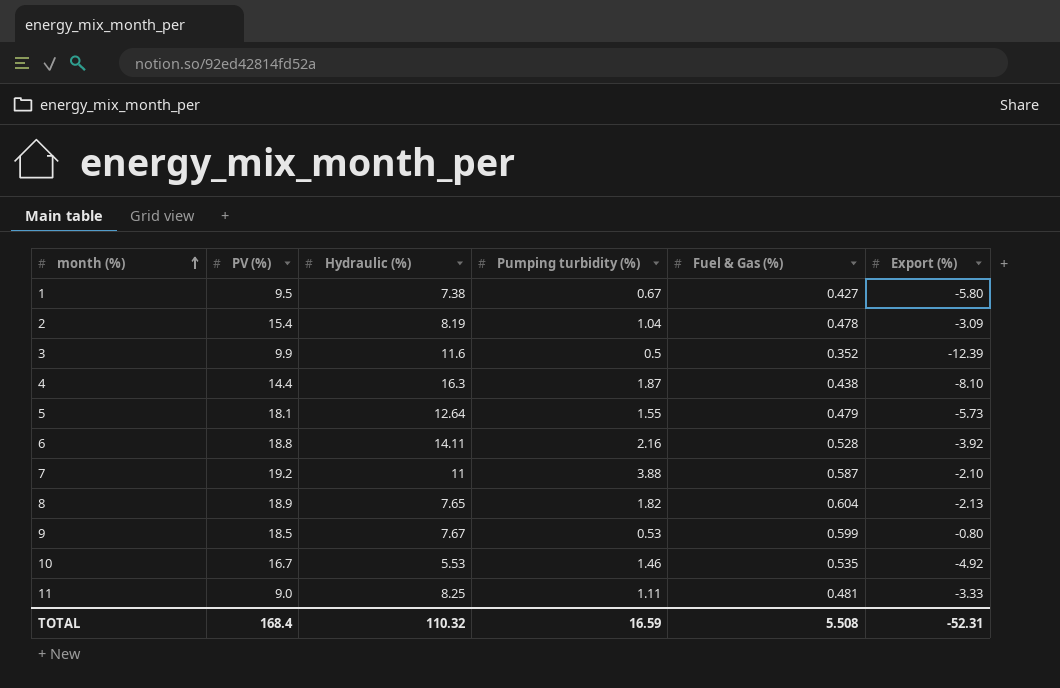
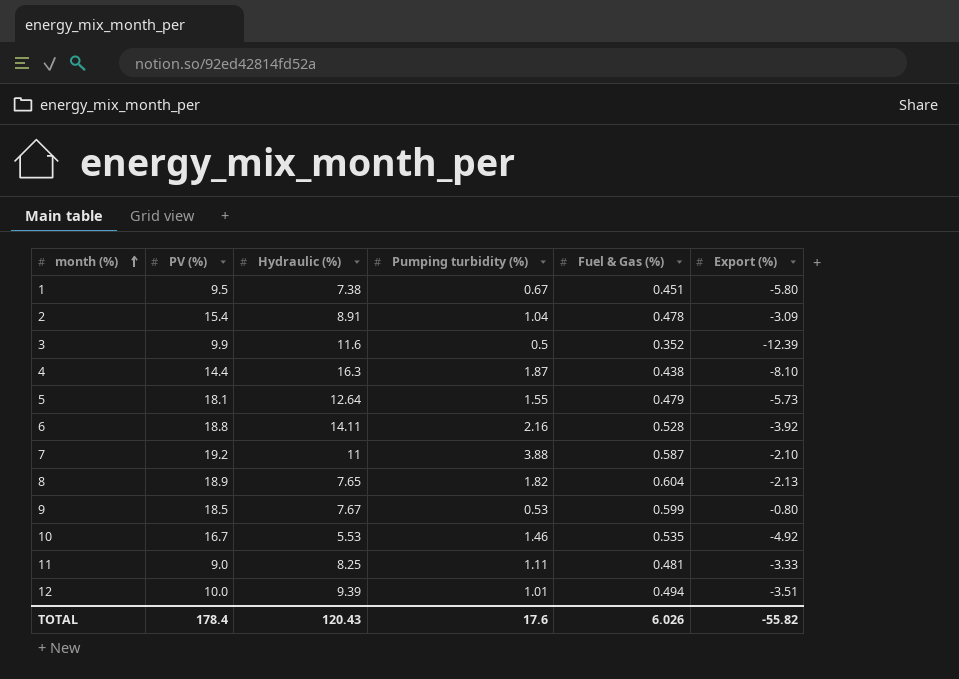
1 | Fuel & Gas (%): 0.427 -> 0.451
2 | Hydraulic (%): 8.19 -> 8.91
row 12: none -> 10.0 | 9.39 | 1.01 | 0.494 | -3.51
TOTAL | PV (%): 168.4 -> 178.4
TOTAL | Hydraulic (%): 110.32 -> 120.43
TOTAL | Pumping turbidity (%): 16.59 -> 17.6
TOTAL | Fuel & Gas (%): 5.508 -> 6.026
TOTAL | Export (%): -52.31 -> -55.82

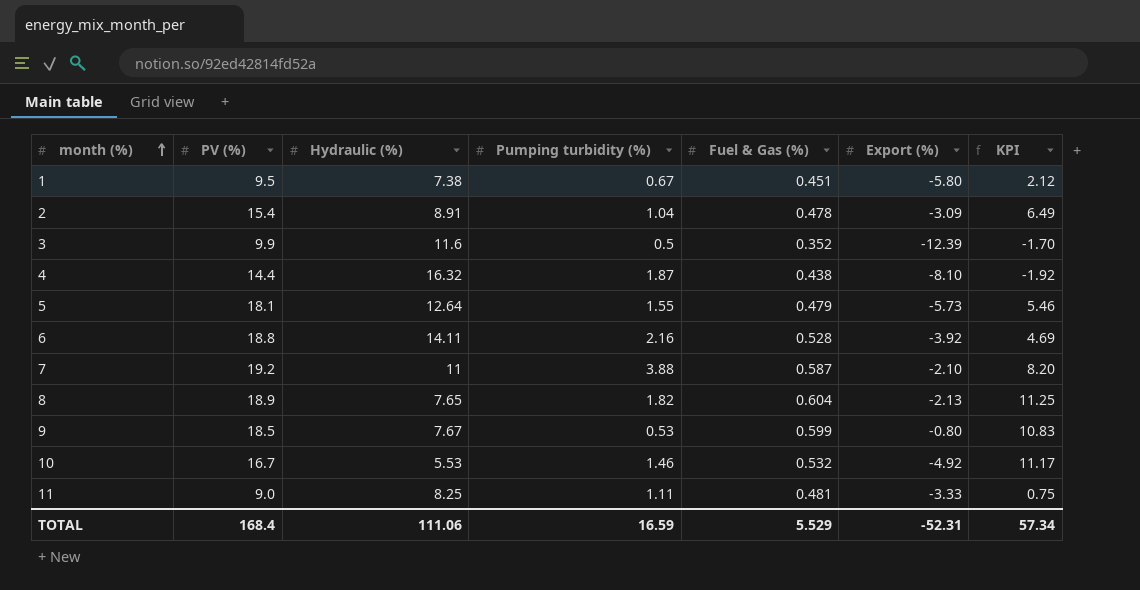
column KPI | formula: none -> [PV (%)] - [Hydraulic (%)]
row 12: 10.0 | 9.39 | 1.01 | 0.494 | -3.51 -> none
4 | Hydraulic (%): 16.3 -> 16.32
10 | Fuel & Gas (%): 0.535 -> 0.532
TOTAL | PV (%): 178.4 -> 168.4
TOTAL | Hydraulic (%): 120.43 -> 111.06
TOTAL | Pumping turbidity (%): 17.6 -> 16.59
TOTAL | Fuel & Gas (%): 6.026 -> 5.529
TOTAL | Export (%): -55.82 -> -52.31

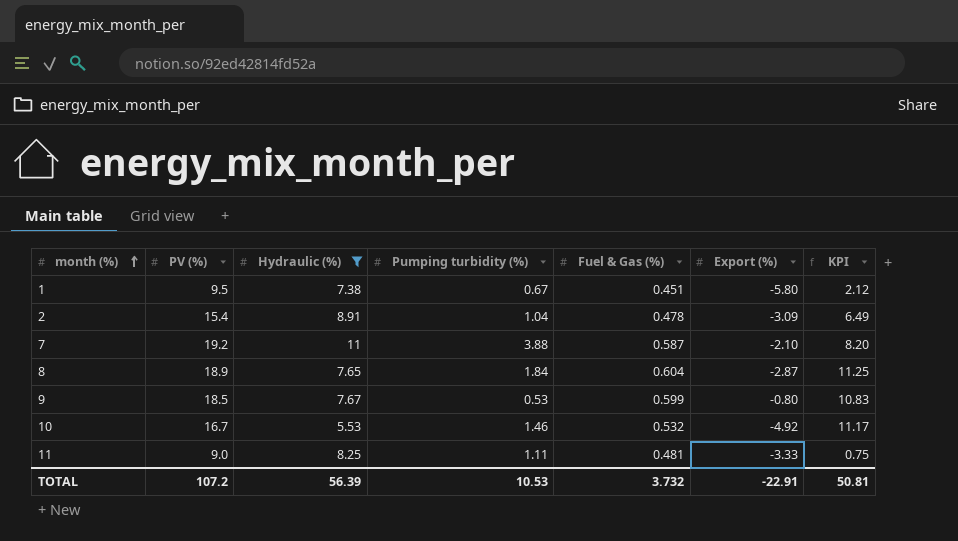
filter: none -> Hydraulic (%) <= 11
8 | Pumping turbidity (%): 1.82 -> 1.84
8 | Export (%): -2.13 -> -2.87
TOTAL | PV (%): 168.4 -> 107.2
TOTAL | Hydraulic (%): 111.06 -> 56.39
TOTAL | Pumping turbidity (%): 16.59 -> 10.53
TOTAL | Fuel & Gas (%): 5.529 -> 3.732
TOTAL | Export (%): -52.31 -> -22.91
TOTAL | KPI: 57.34 -> 50.81

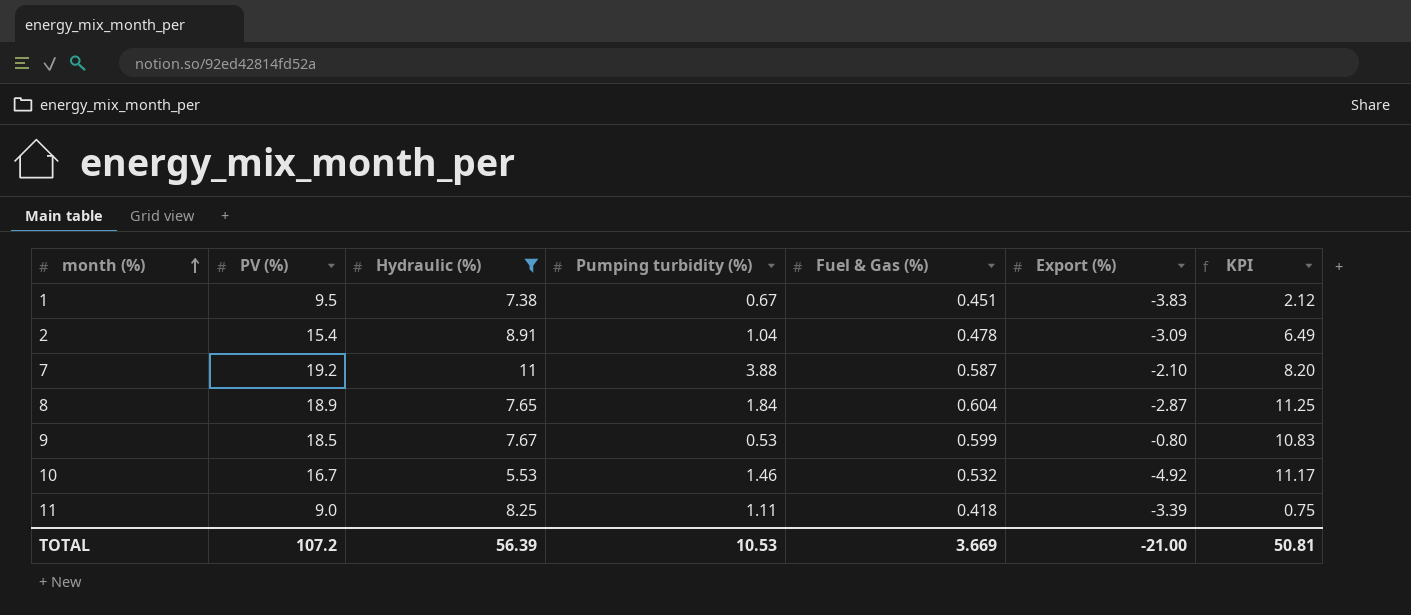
1 | Export (%): -5.80 -> -3.83
11 | Fuel & Gas (%): 0.481 -> 0.418
11 | Export (%): -3.33 -> -3.39
TOTAL | Fuel & Gas (%): 3.732 -> 3.669
TOTAL | Export (%): -22.91 -> -21.00

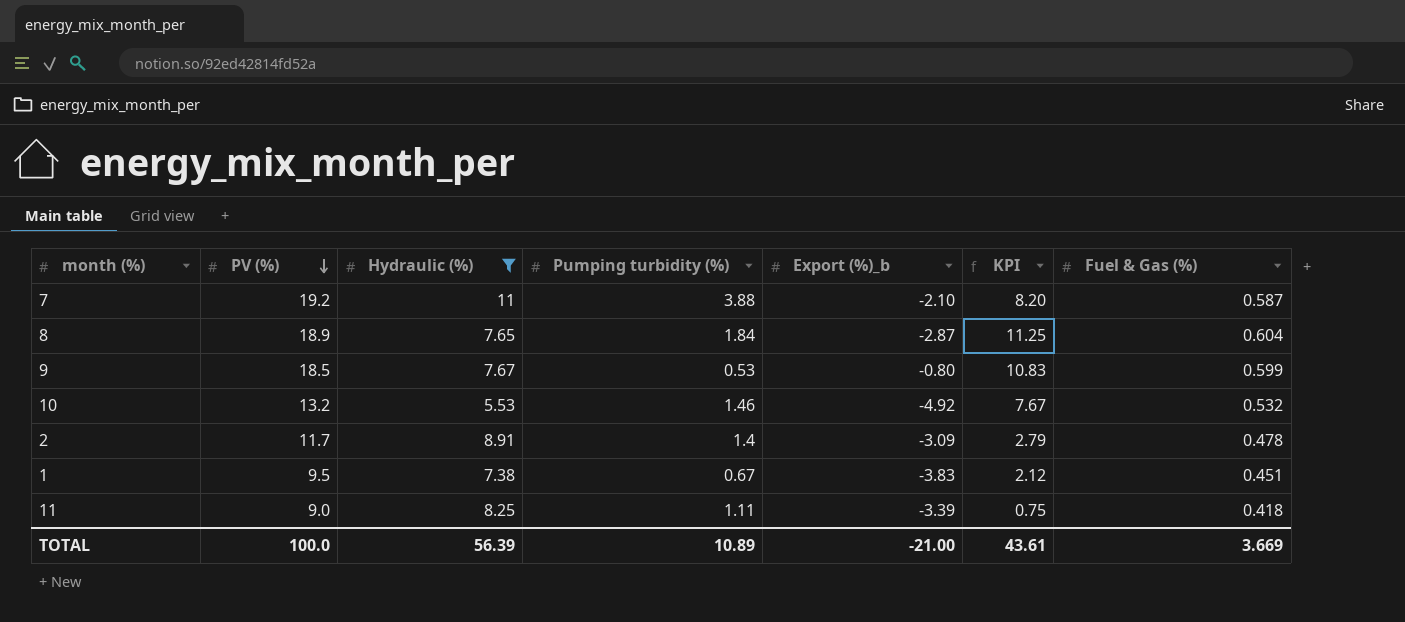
row order: month (%) ascending -> PV (%) descending
column name: Export (%) -> Export (%)_b
column Fuel & Gas (%) | position: 5 -> 7
10 | PV (%): 16.7 -> 13.2
10 | KPI: 11.17 -> 7.67
2 | PV (%): 15.4 -> 11.7
2 | Pumping turbidity (%): 1.04 -> 1.4
2 | KPI: 6.49 -> 2.79
TOTAL | PV (%): 107.2 -> 100.0
TOTAL | Pumping turbidity (%): 10.53 -> 10.89
TOTAL | KPI: 50.81 -> 43.61

